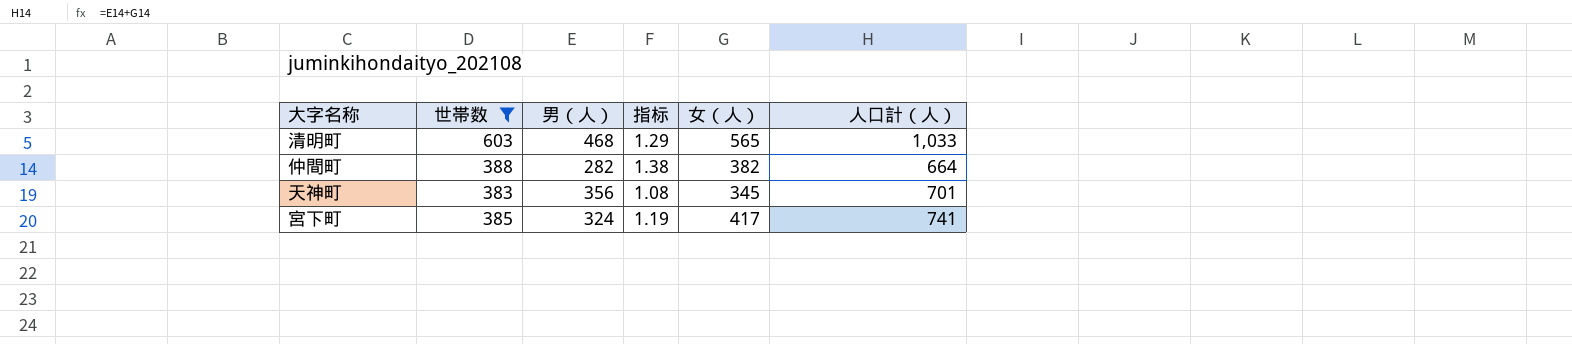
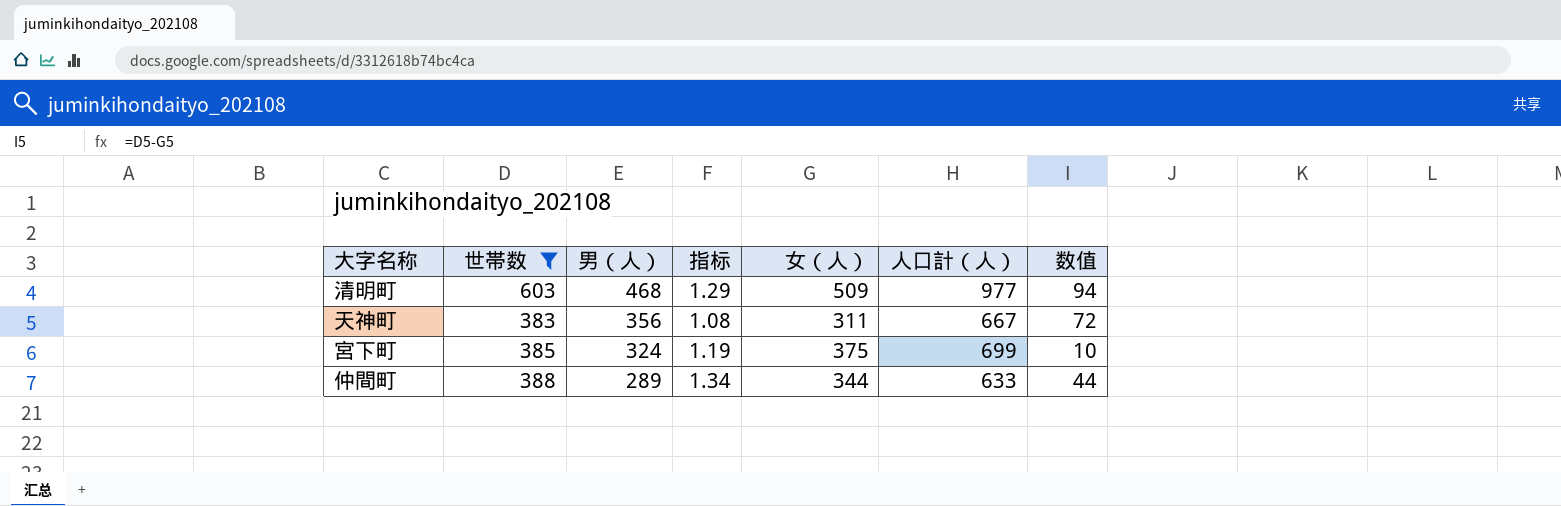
row order: none -> 男（人） descending
column 数值 | formula: none -> [世帯数] - [女（人）]
清明町 | 女（人）: 565 -> 509
清明町 | 人口計（人）: 1,033 -> 977
天神町 | 女（人）: 345 -> 311
天神町 | 人口計（人）: 701 -> 667
宮下町 | 女（人）: 417 -> 375
宮下町 | 人口計（人）: 741 -> 699
仲間町 | 男（人）: 282 -> 289
仲間町 | 指标: 1.38 -> 1.34
仲間町 | 女（人）: 382 -> 344
仲間町 | 人口計（人）: 664 -> 633

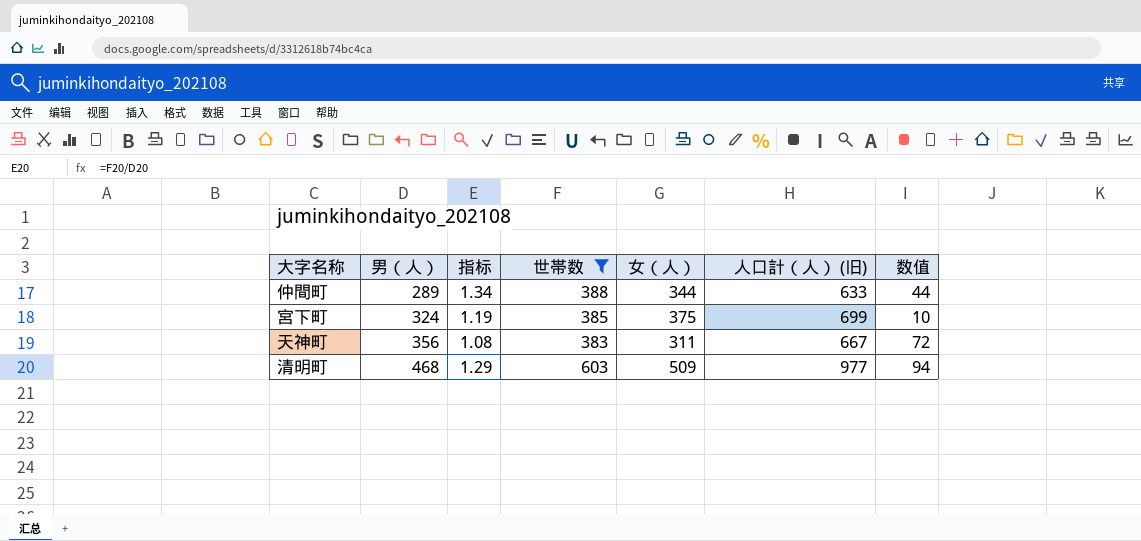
row order: 男（人） descending -> 男（人） ascending
column 世帯数 | position: 2 -> 4
column name: 人口計（人） -> 人口計（人） (旧)

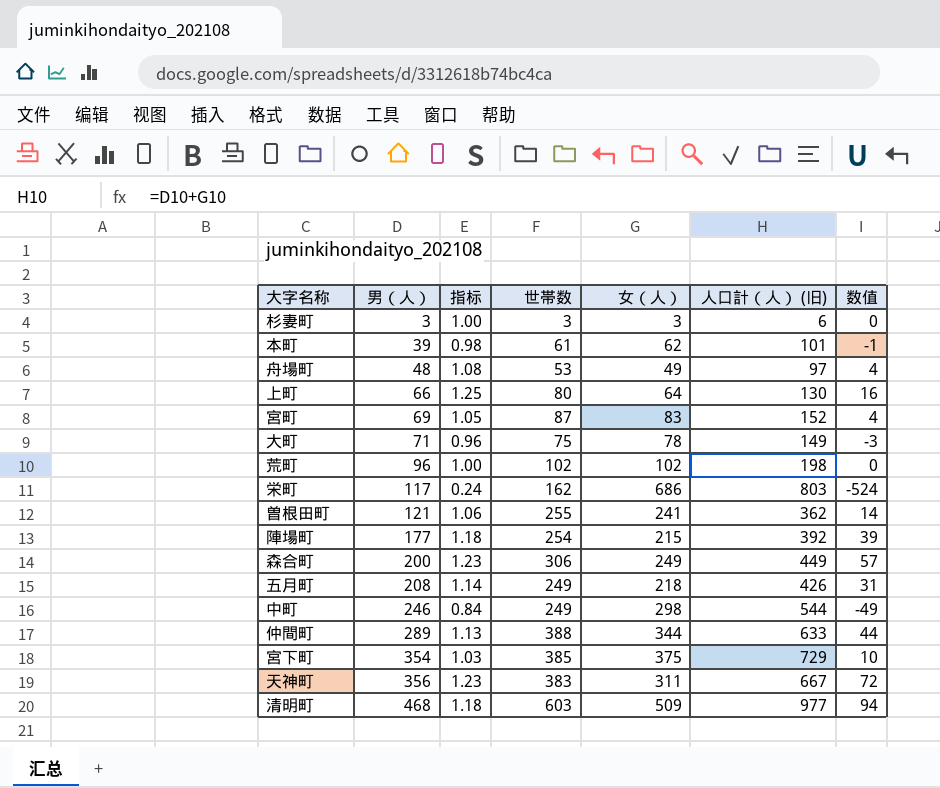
filter: 世帯数 >= 383 -> none
column 指标 | formula: [世帯数] / [男（人）] -> [世帯数] / [女（人）]
宮下町 | 男（人）: 324 -> 354
宮下町 | 人口計（人） (旧): 699 -> 729

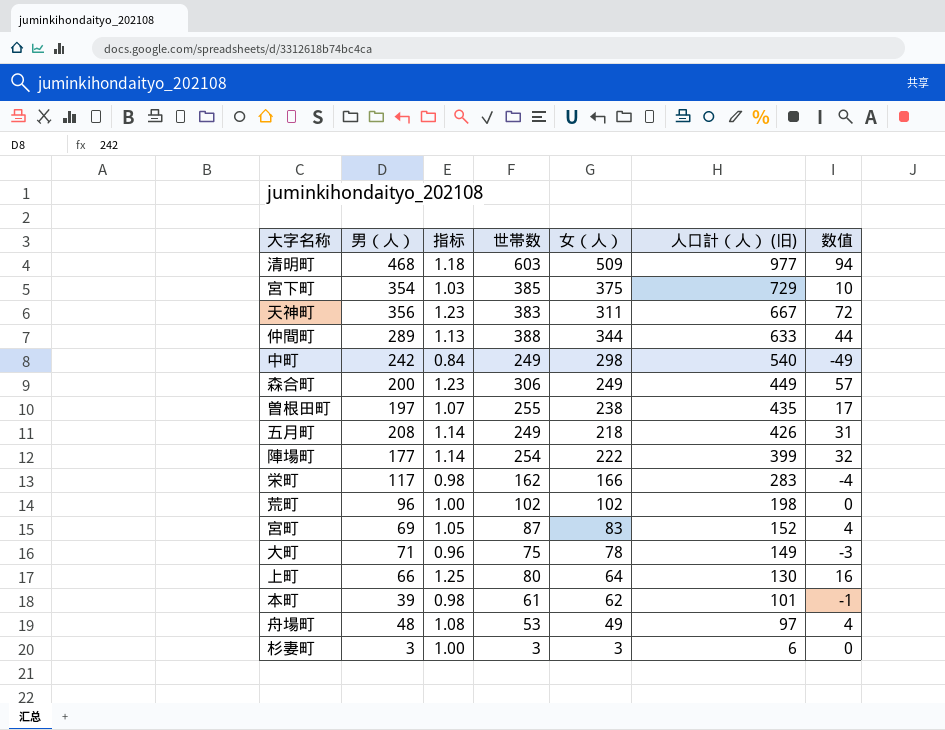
row order: 男（人） ascending -> 人口計（人） (旧) descending
中町 | 男（人）: 246 -> 242
中町 | 人口計（人） (旧): 544 -> 540
曽根田町 | 男（人）: 121 -> 197
曽根田町 | 指标: 1.06 -> 1.07
曽根田町 | 女（人）: 241 -> 238
曽根田町 | 人口計（人） (旧): 362 -> 435
曽根田町 | 数值: 14 -> 17
陣場町 | 指标: 1.18 -> 1.14
陣場町 | 女（人）: 215 -> 222
陣場町 | 人口計（人） (旧): 392 -> 399
陣場町 | 数值: 39 -> 32
栄町 | 指标: 0.24 -> 0.98
栄町 | 女（人）: 686 -> 166
栄町 | 人口計（人） (旧): 803 -> 283
栄町 | 数值: -524 -> -4

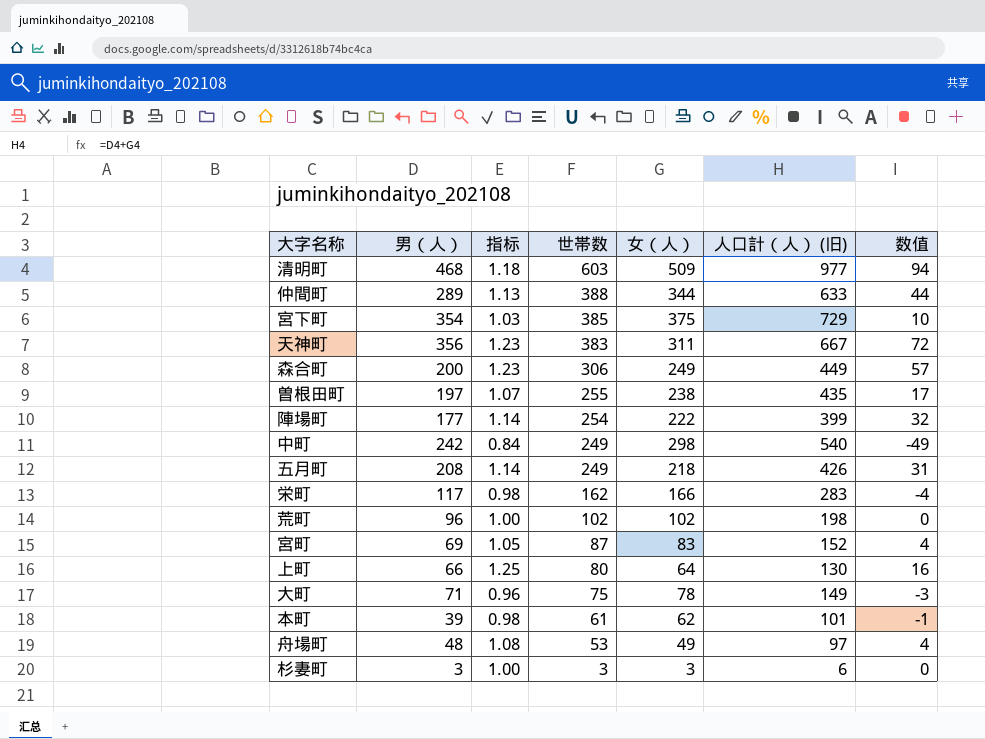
row order: 人口計（人） (旧) descending -> 世帯数 descending

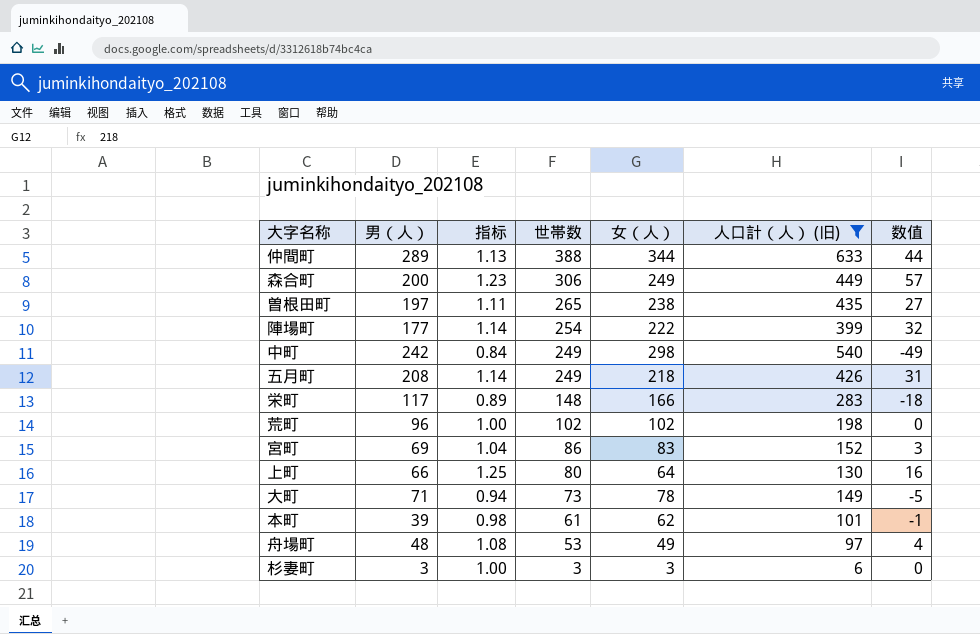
filter: none -> 人口計（人） (旧) <= 633
曽根田町 | 指标: 1.07 -> 1.11
曽根田町 | 世帯数: 255 -> 265
曽根田町 | 数值: 17 -> 27
栄町 | 指标: 0.98 -> 0.89
栄町 | 世帯数: 162 -> 148
栄町 | 数值: -4 -> -18
宮町 | 指标: 1.05 -> 1.04
宮町 | 世帯数: 87 -> 86
宮町 | 数值: 4 -> 3
大町 | 指标: 0.96 -> 0.94
大町 | 世帯数: 75 -> 73
大町 | 数值: -3 -> -5

